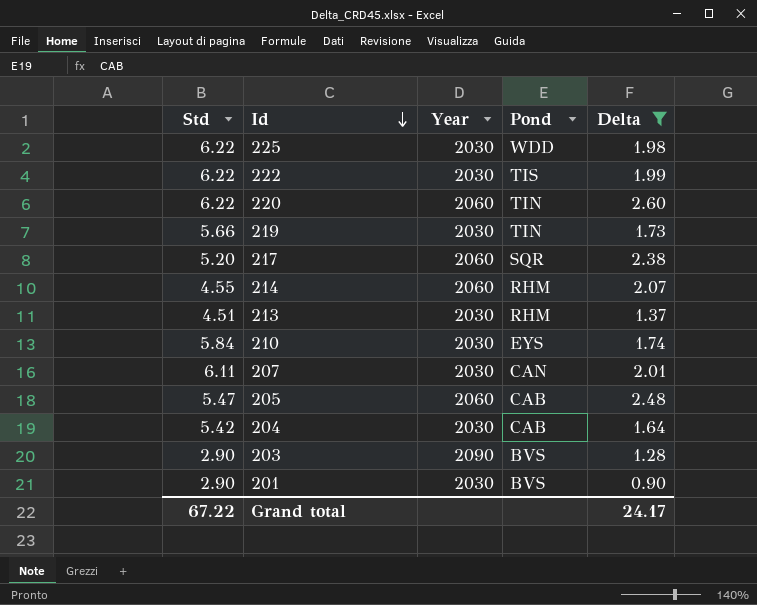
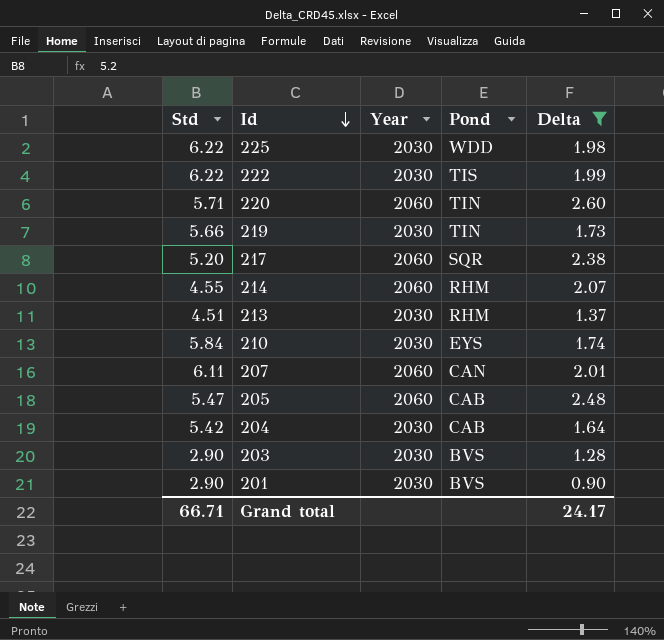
220 | Std: 6.22 -> 5.71
207 | Year: 2030 -> 2060
203 | Year: 2090 -> 2030
Grand total | Std: 67.22 -> 66.71

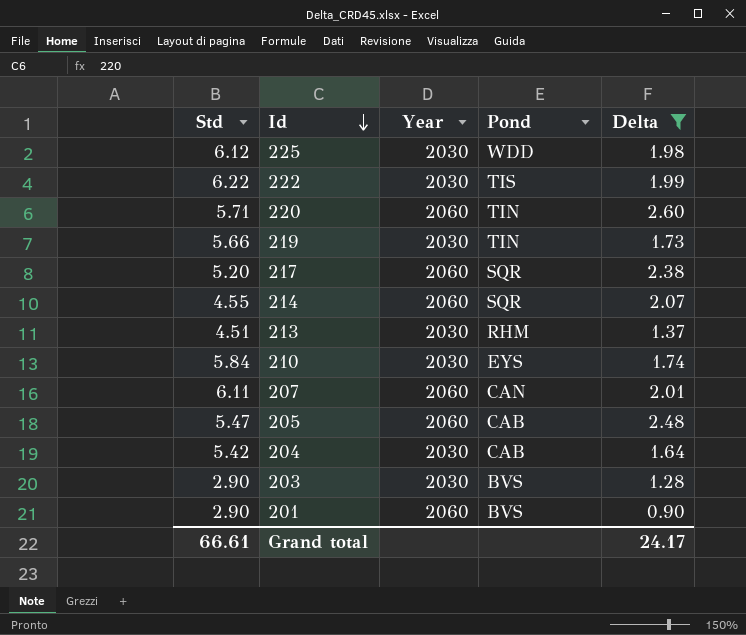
225 | Std: 6.22 -> 6.12
214 | Pond: RHM -> SQR
201 | Year: 2030 -> 2060
Grand total | Std: 66.71 -> 66.61

